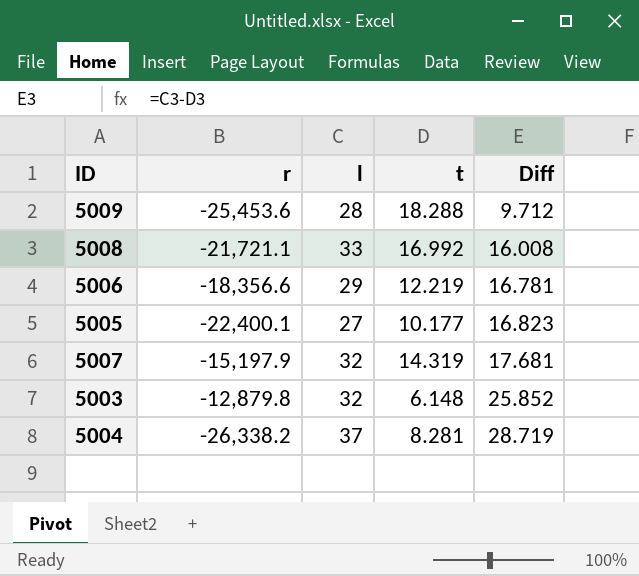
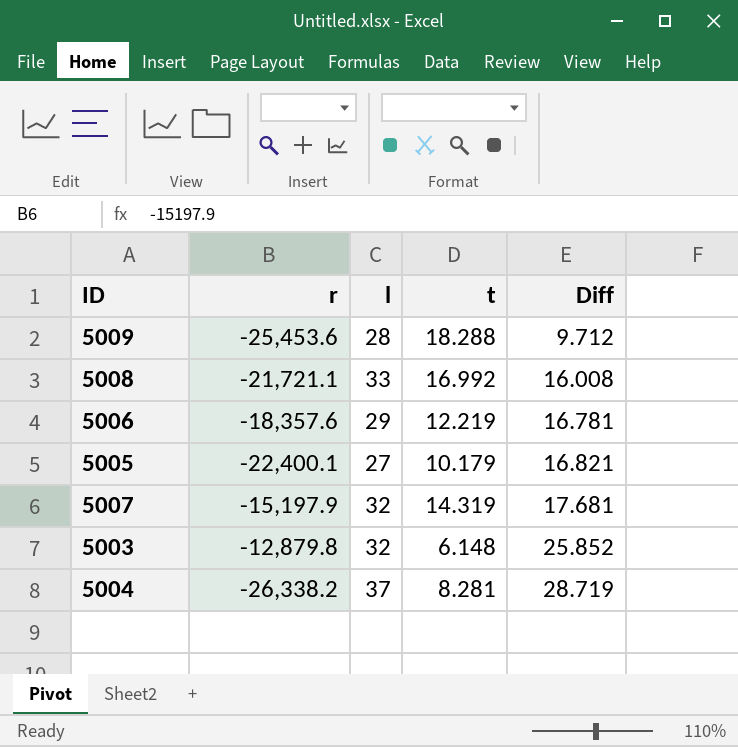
5006 | r: -18,356.6 -> -18,357.6
5005 | t: 10.177 -> 10.179
5005 | Diff: 16.823 -> 16.821

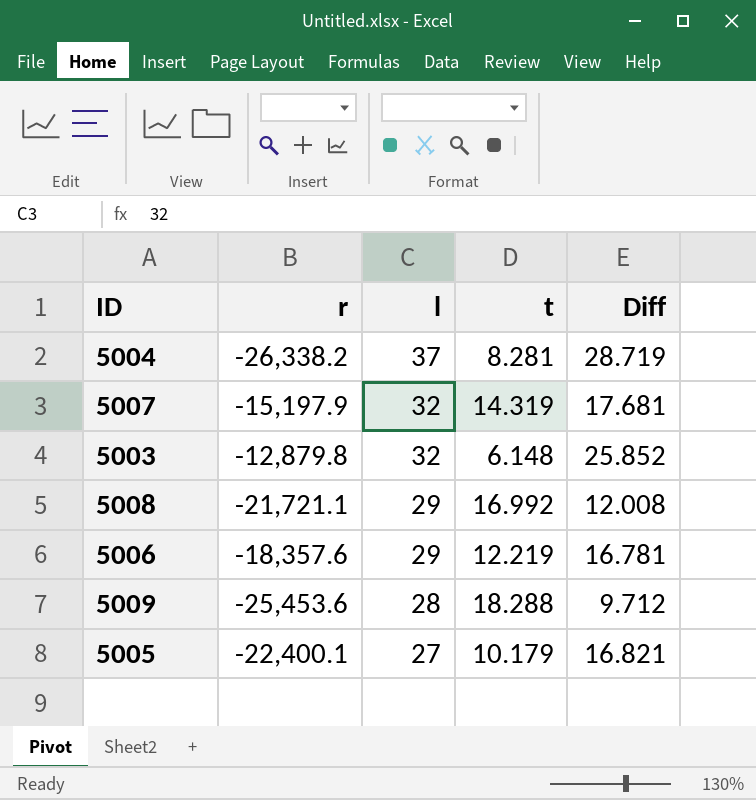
row order: Diff ascending -> l descending
5008 | l: 33 -> 29
5008 | Diff: 16.008 -> 12.008

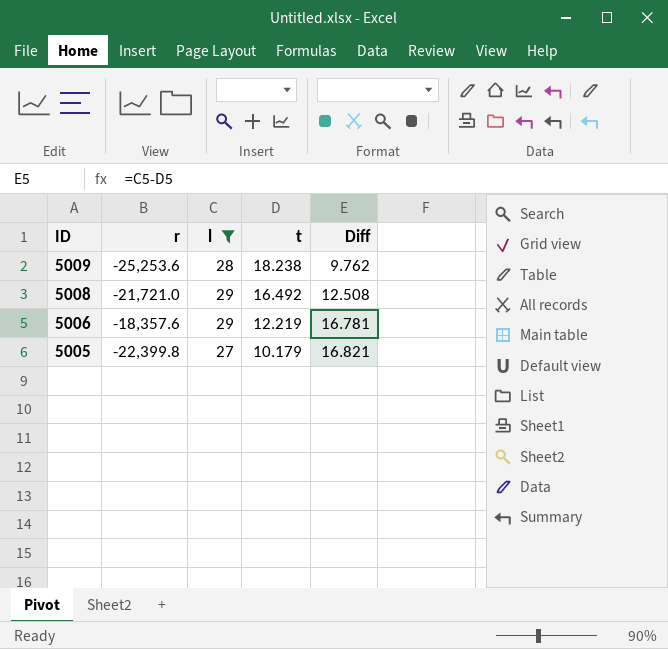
filter: none -> l <= 29
row order: l descending -> ID descending
5009 | r: -25,453.6 -> -25,253.6
5009 | t: 18.288 -> 18.238
5009 | Diff: 9.712 -> 9.762
5008 | r: -21,721.1 -> -21,721.0
5008 | t: 16.992 -> 16.492
5008 | Diff: 12.008 -> 12.508
5005 | r: -22,400.1 -> -22,399.8

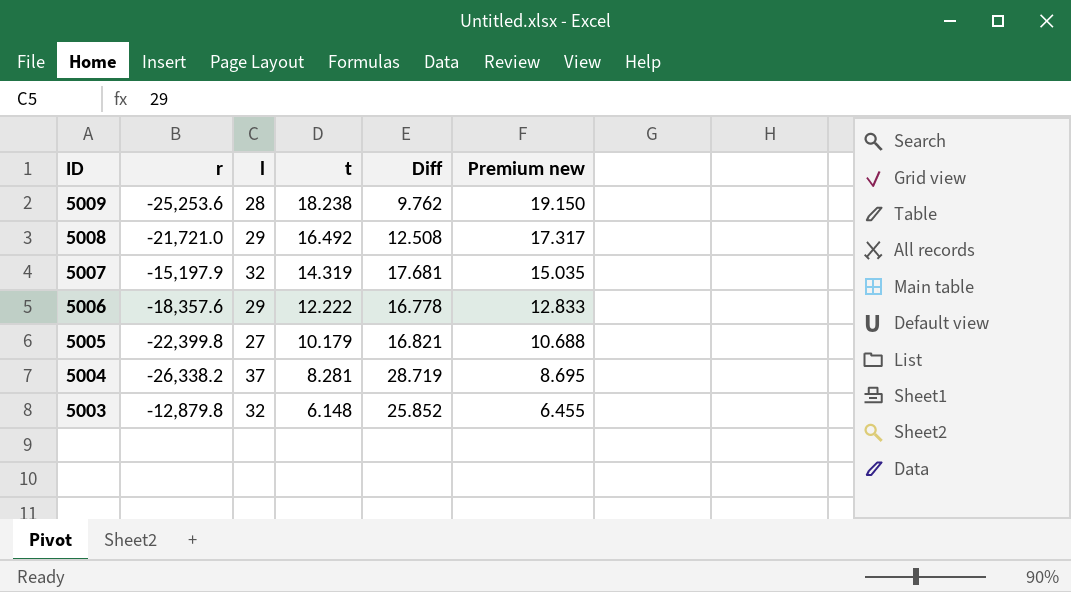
filter: l <= 29 -> none
column Premium new | formula: none -> [t] * 1.05
5006 | t: 12.219 -> 12.222
5006 | Diff: 16.781 -> 16.778

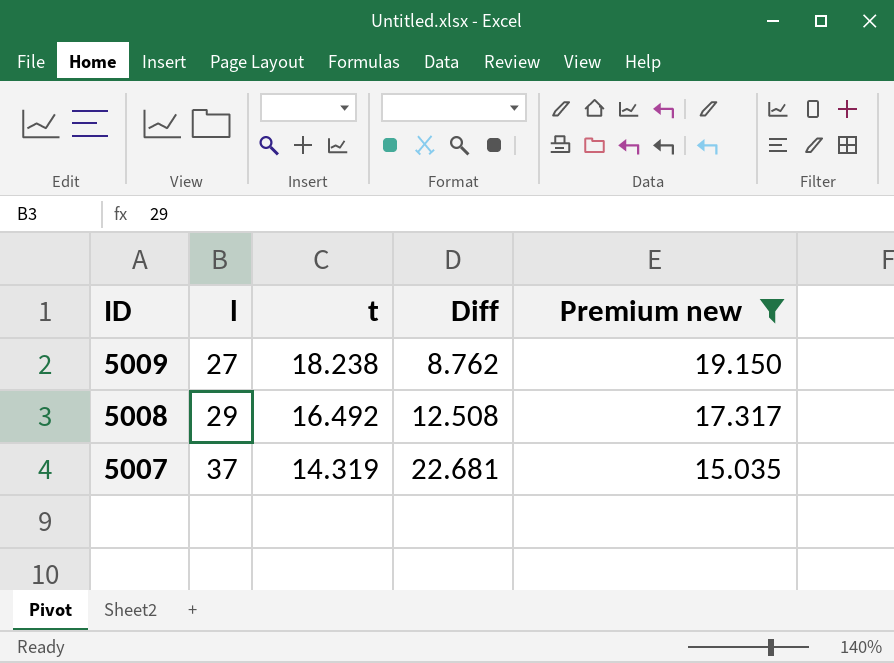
filter: none -> Premium new >= 15.035
column r | position: 2 -> none
5009 | l: 28 -> 27
5009 | Diff: 9.762 -> 8.762
5007 | l: 32 -> 37
5007 | Diff: 17.681 -> 22.681

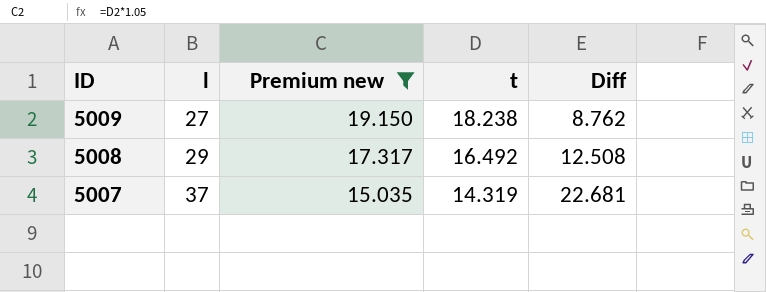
column Premium new | position: 5 -> 3

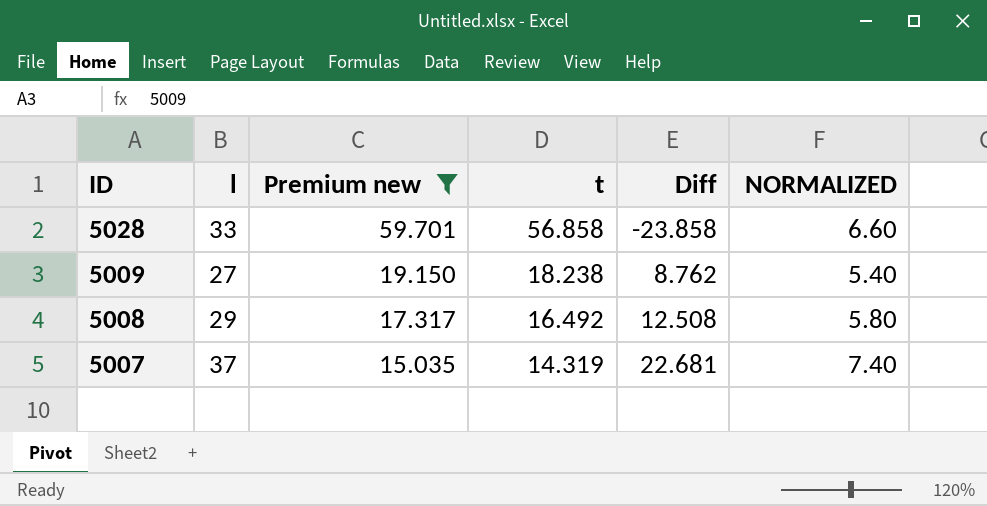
column NORMALIZED | formula: none -> [l] * 0.2
row 5028: none -> 33 | 59.701 | 56.858 | -23.858 | 6.60

